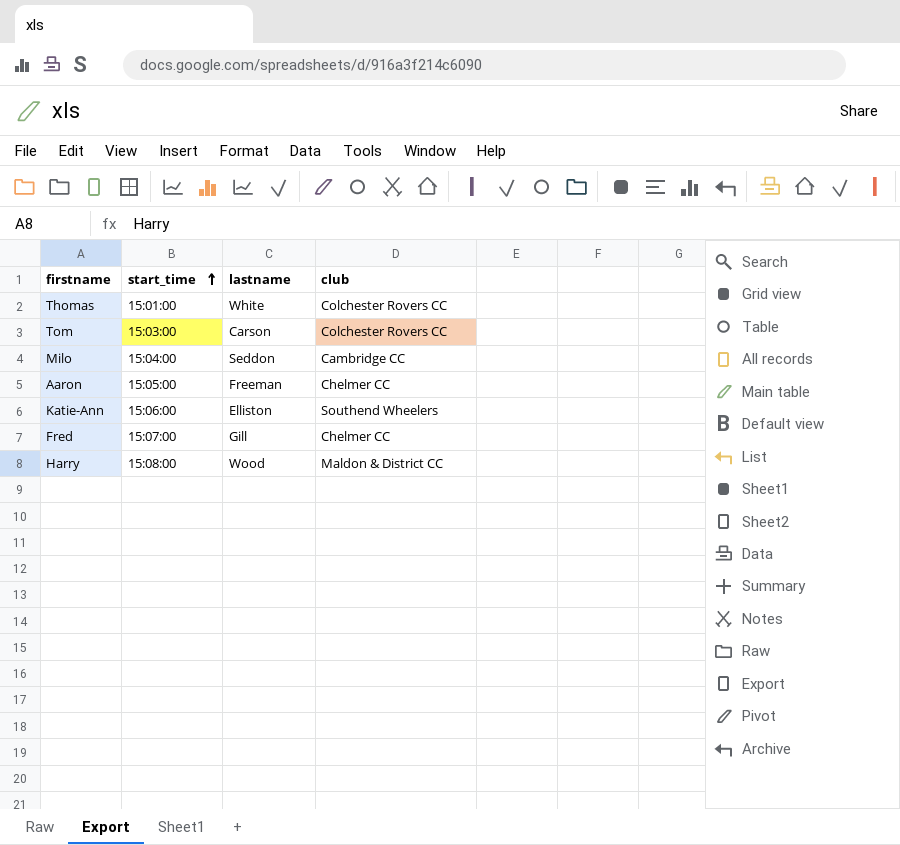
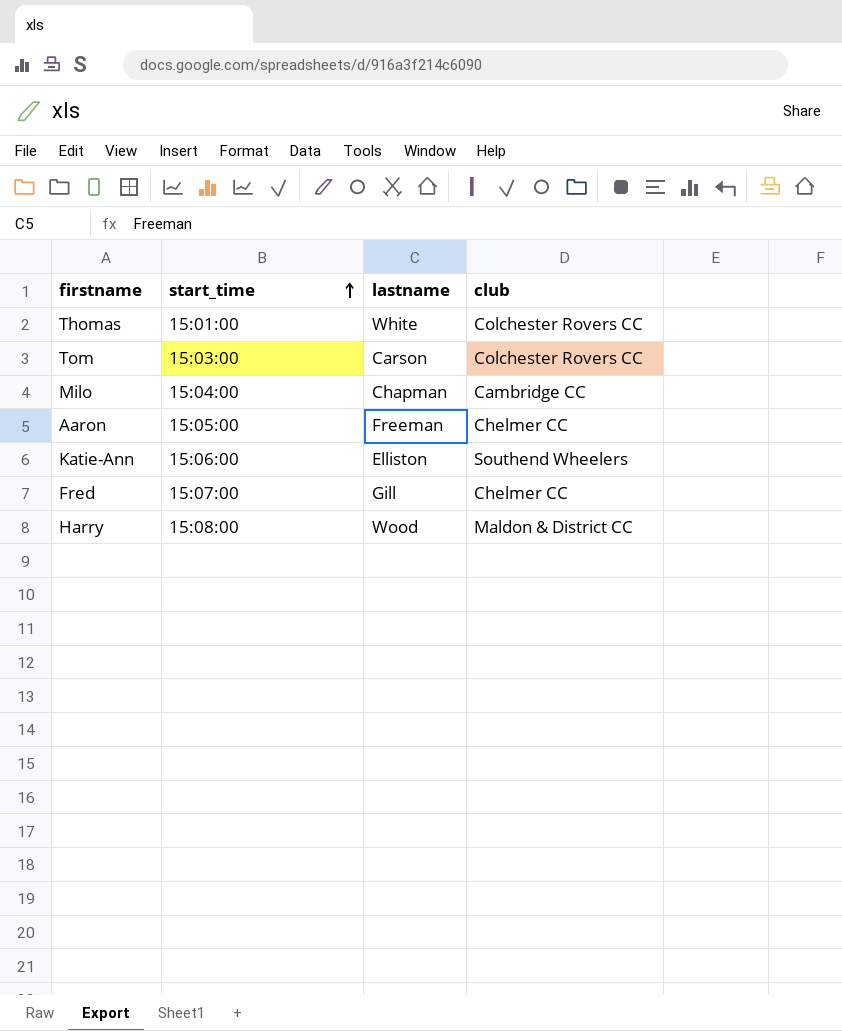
Milo | lastname: Seddon -> Chapman

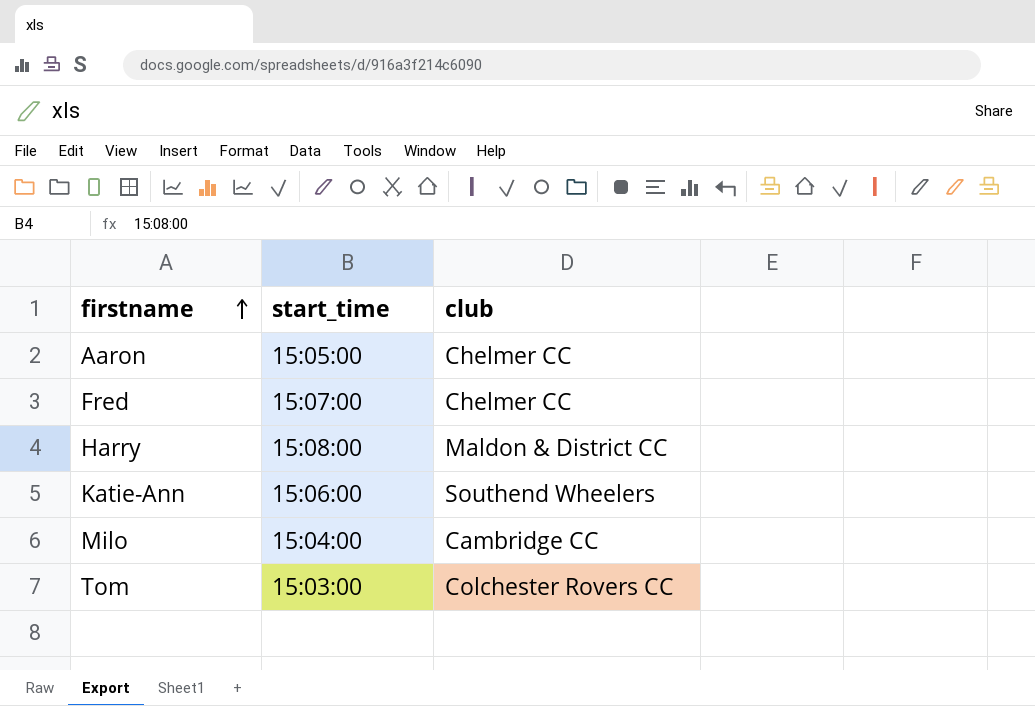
row order: start_time ascending -> firstname ascending
column lastname | position: 3 -> none
row Thomas: 15:01:00 | White | Colchester Rovers CC -> none

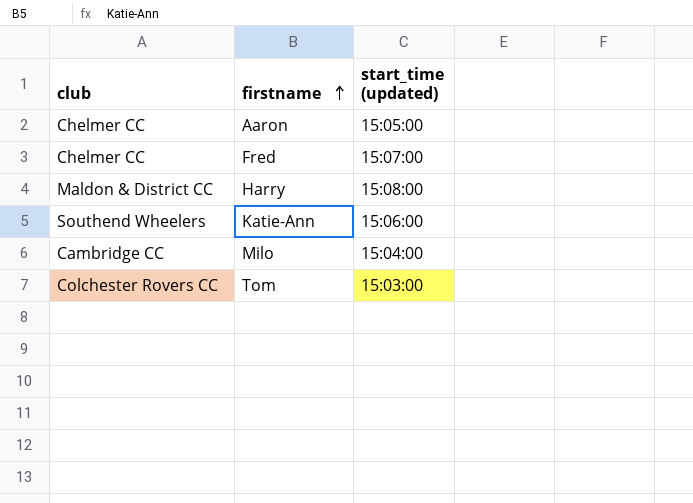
column club | position: 3 -> 1
column name: start_time -> start_time (updated)

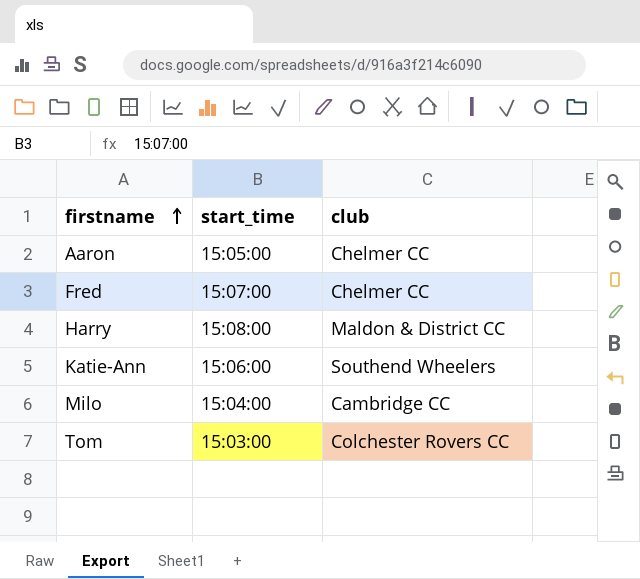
column name: start_time (updated) -> start_time
column club | position: 1 -> 3

